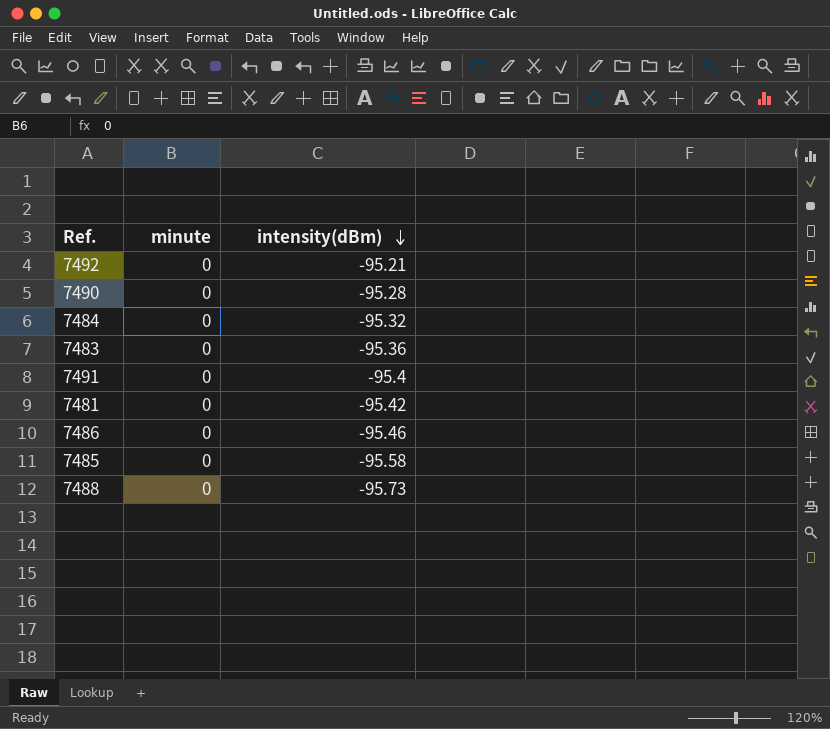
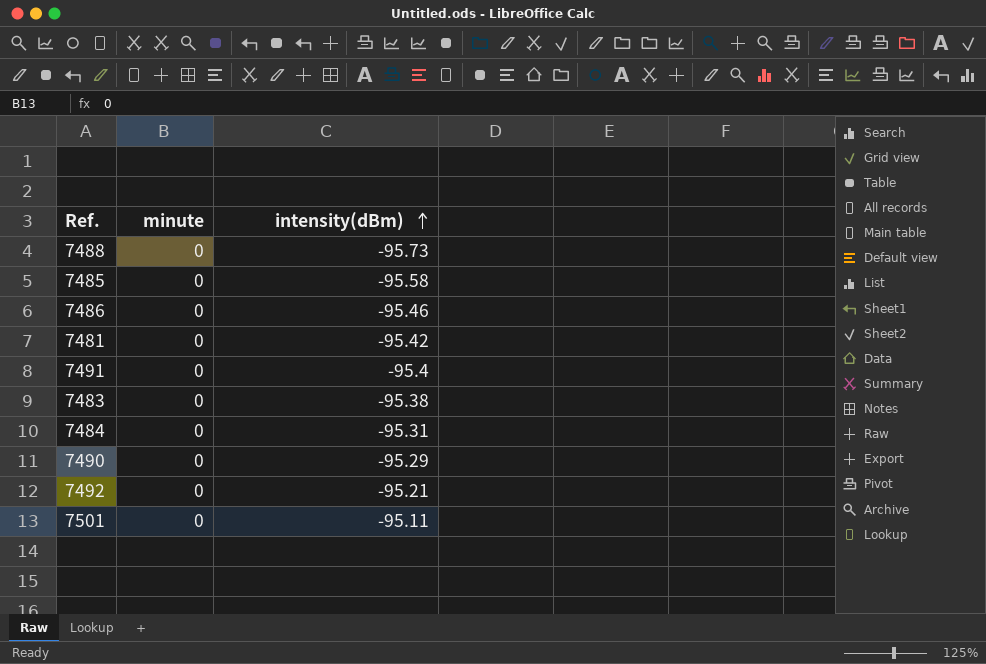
row order: intensity(dBm) descending -> intensity(dBm) ascending
7483 | intensity(dBm): -95.36 -> -95.38
7484 | intensity(dBm): -95.32 -> -95.31
7490 | intensity(dBm): -95.28 -> -95.29
row 7501: none -> 0 | -95.11

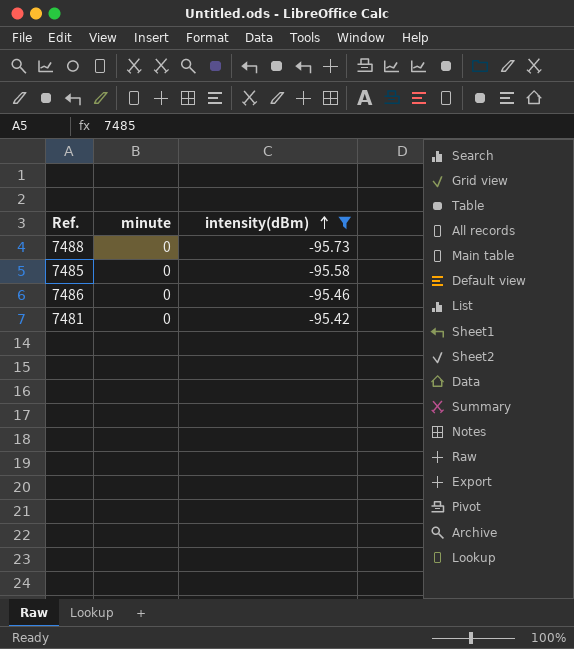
filter: none -> intensity(dBm) <= -95.42

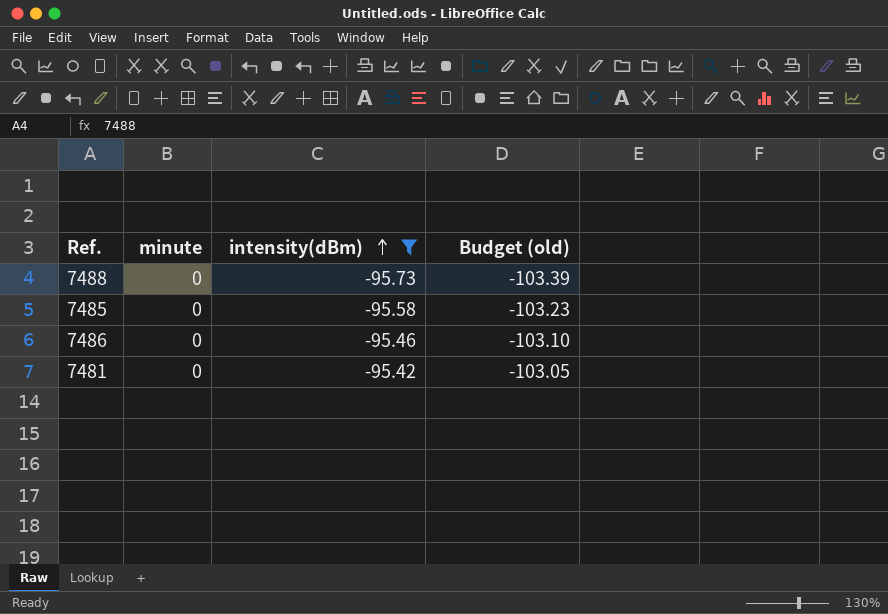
column Budget (old) | formula: none -> [intensity(dBm)] * 1.08

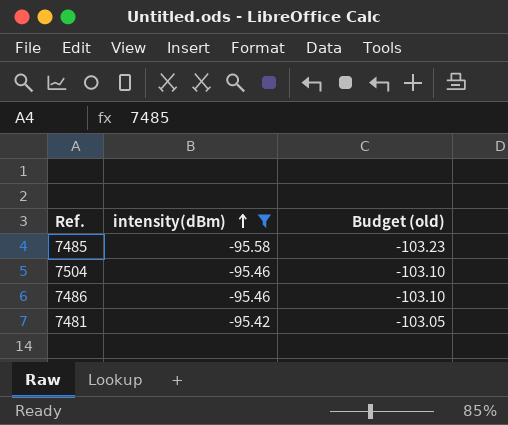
column minute | position: 2 -> none
row 7488: 0 | -95.73 | -103.39 -> none
row 7504: none -> -95.46 | -103.10

